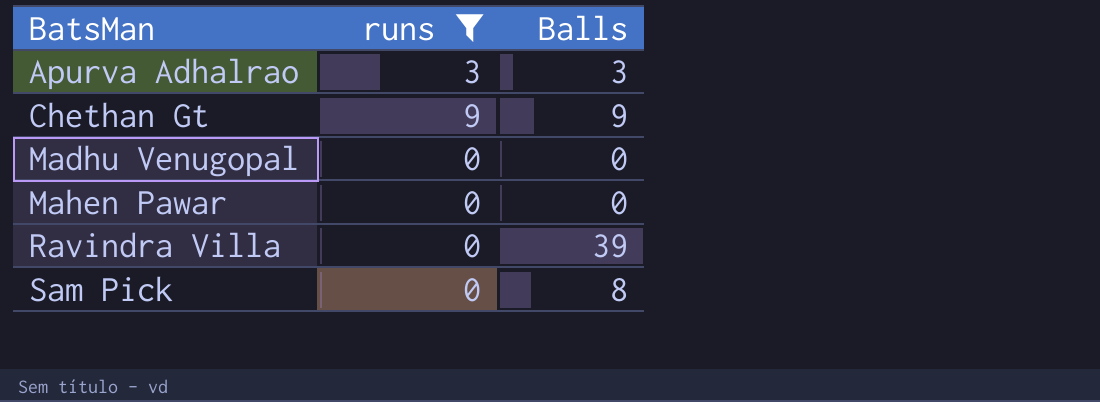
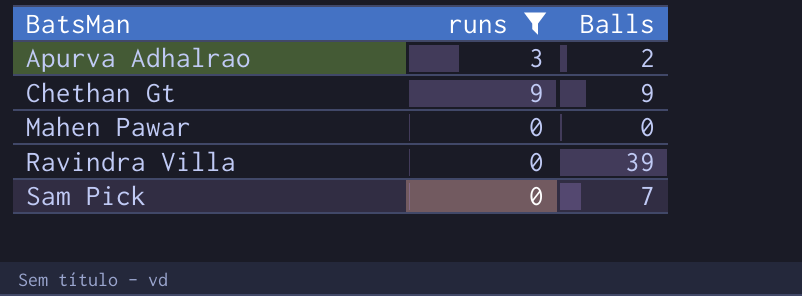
row Madhu Venugopal: 0 | 0 -> none
Apurva Adhalrao | Balls: 3 -> 2
Sam Pick | Balls: 8 -> 7

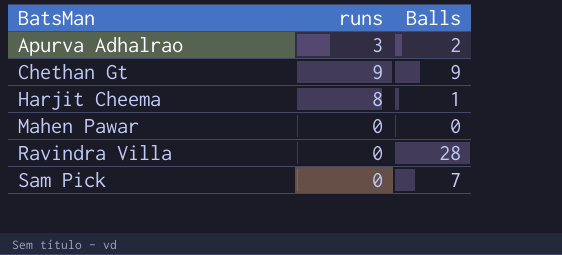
filter: runs != 8 -> none
Ravindra Villa | Balls: 39 -> 28

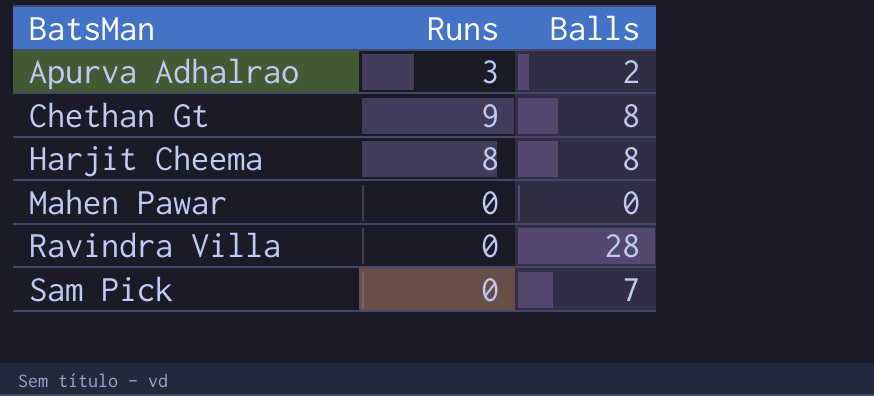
column name: runs -> Runs
Chethan Gt | Balls: 9 -> 8
Harjit Cheema | Balls: 1 -> 8

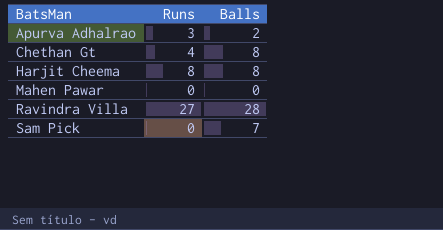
Chethan Gt | Runs: 9 -> 4
Ravindra Villa | Runs: 0 -> 27

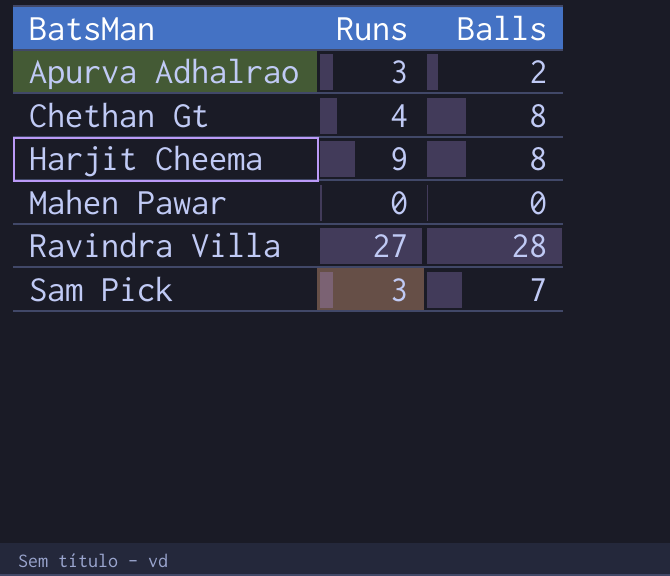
Harjit Cheema | Runs: 8 -> 9
Sam Pick | Runs: 0 -> 3

